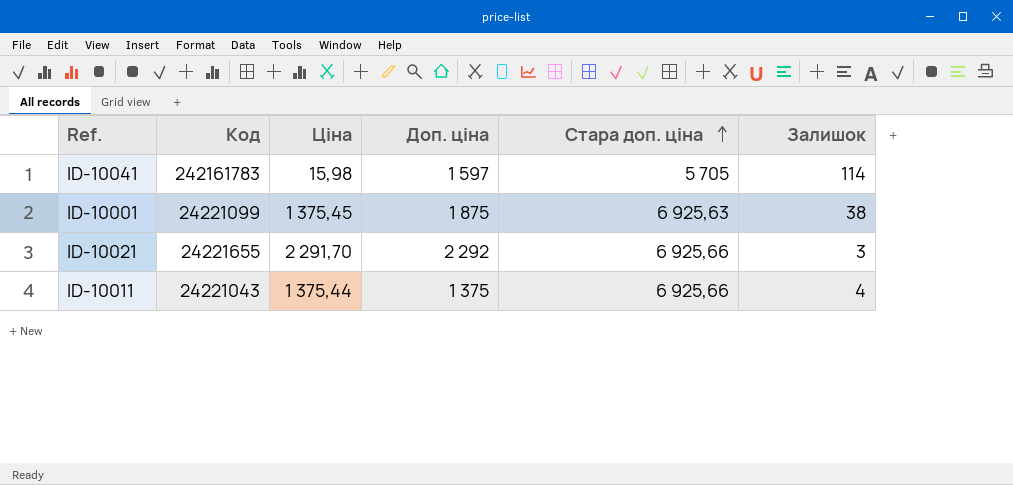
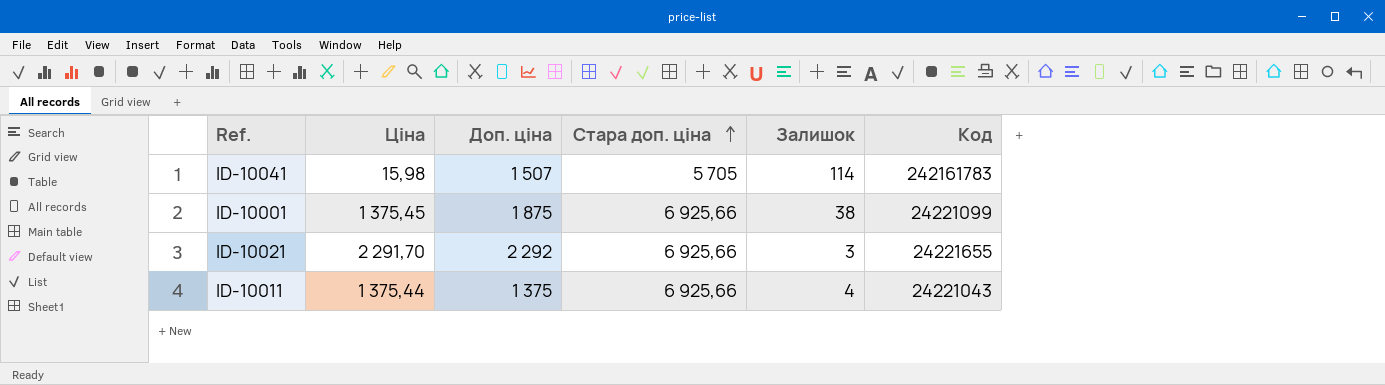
column Код | position: 2 -> 6
ID-10041 | Доп. ціна: 1 597 -> 1 507
ID-10001 | Стара доп. ціна: 6 925,63 -> 6 925,66

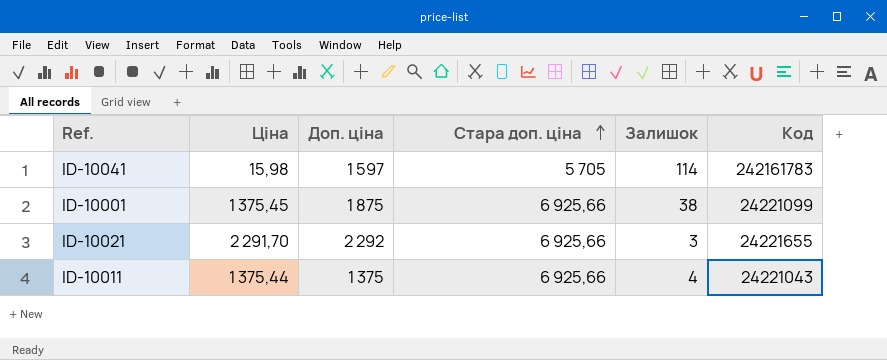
ID-10041 | Доп. ціна: 1 507 -> 1 597

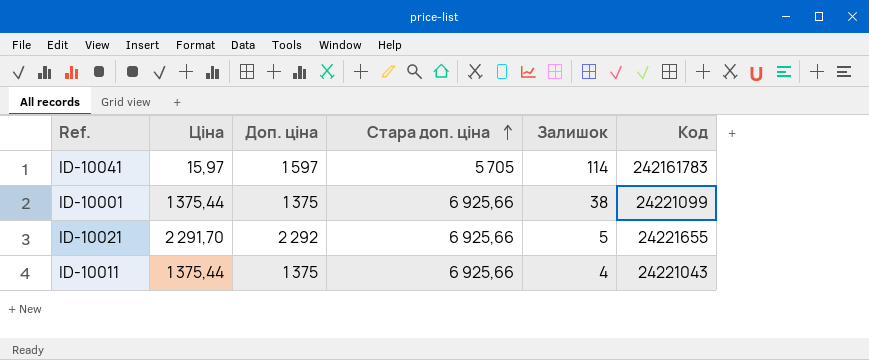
ID-10041 | Ціна: 15,98 -> 15,97
ID-10001 | Ціна: 1 375,45 -> 1 375,44
ID-10001 | Доп. ціна: 1 875 -> 1 375
ID-10021 | Залишок: 3 -> 5

